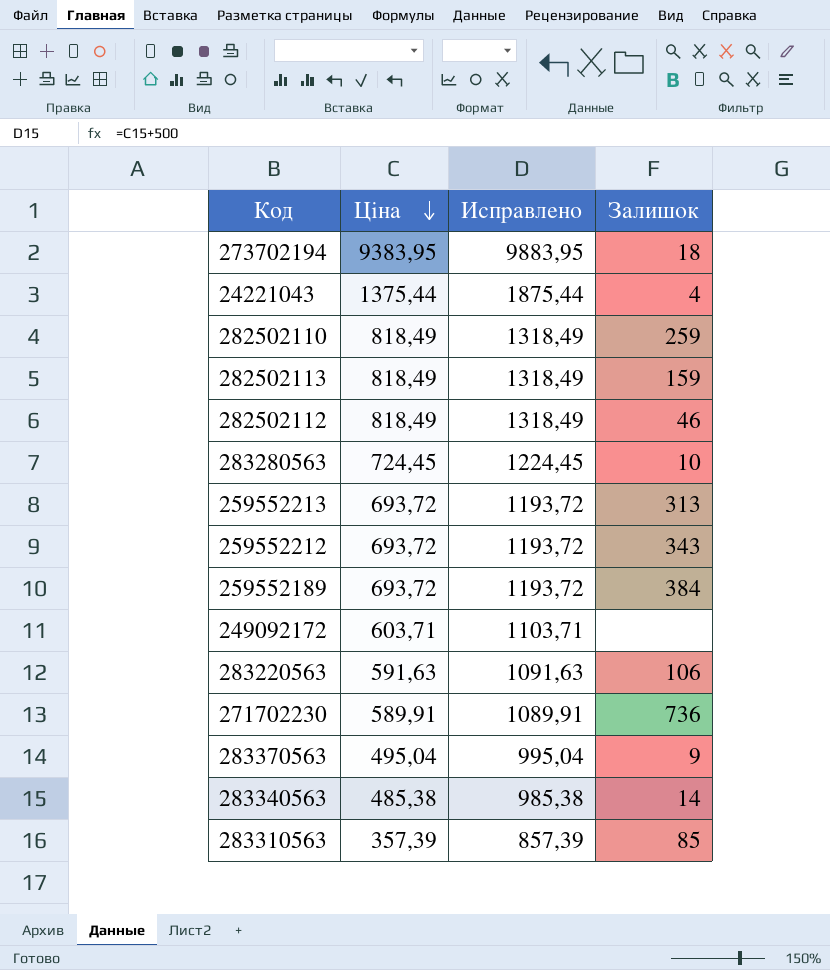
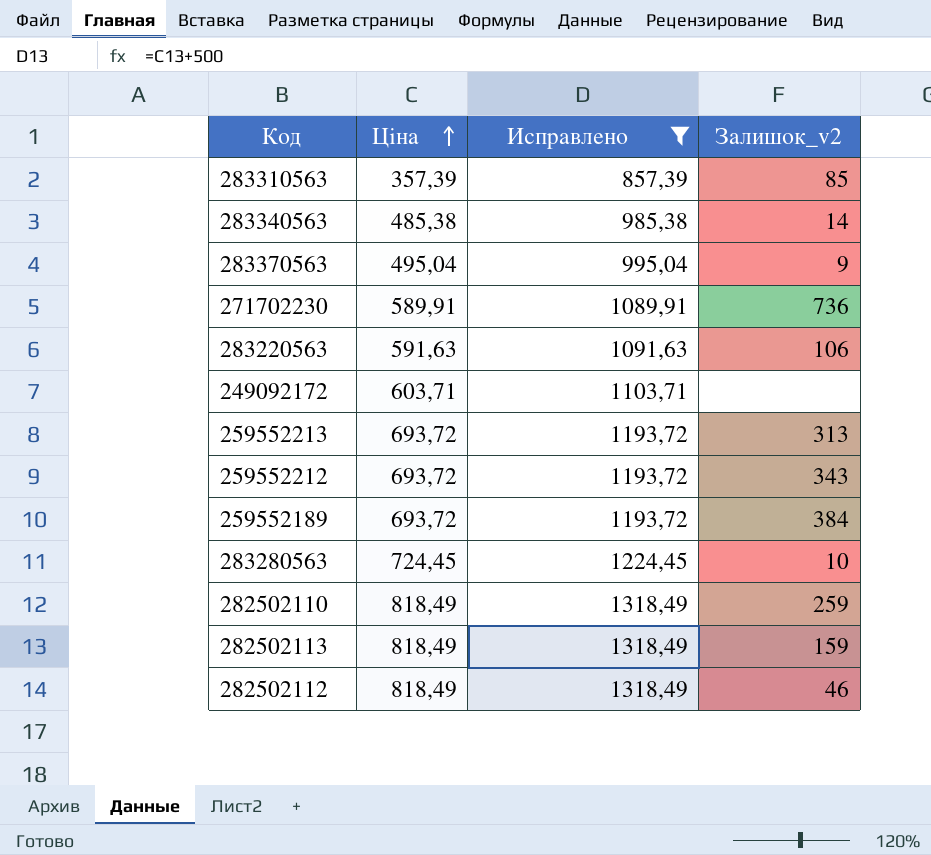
filter: none -> Исправлено <= 1318,49
row order: Ціна descending -> Ціна ascending
column name: Залишок -> Залишок_v2

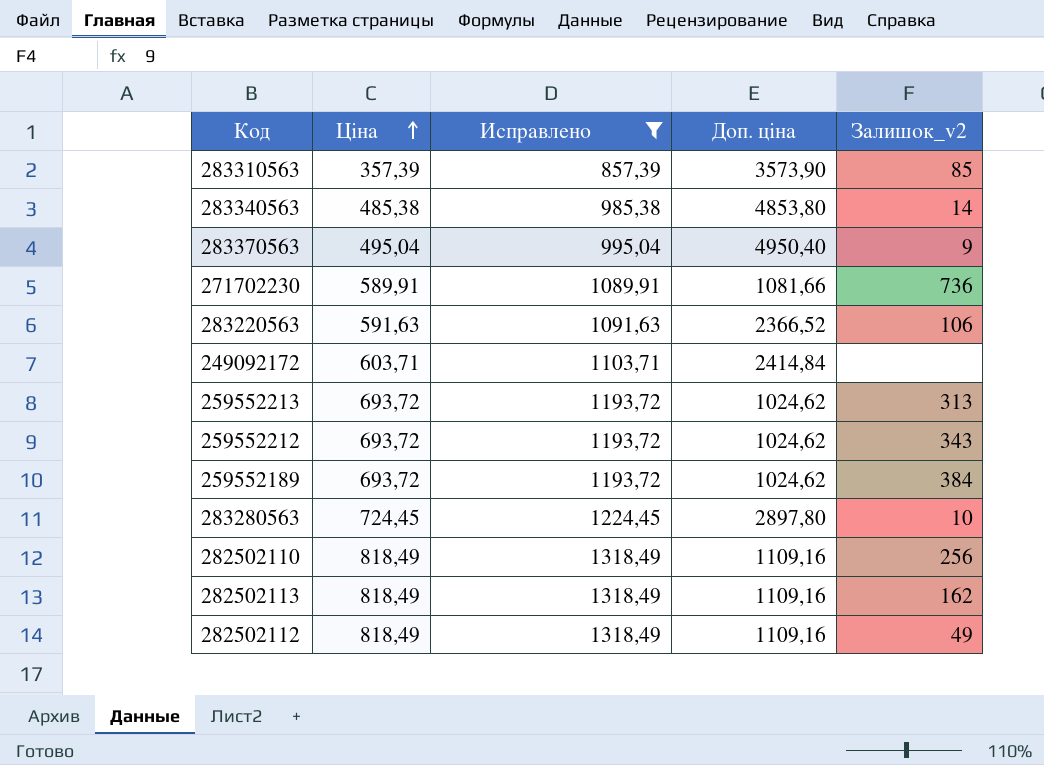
column Доп. ціна | position: none -> 4
282502110 | Залишок_v2: 259 -> 256
282502113 | Залишок_v2: 159 -> 162
282502112 | Залишок_v2: 46 -> 49

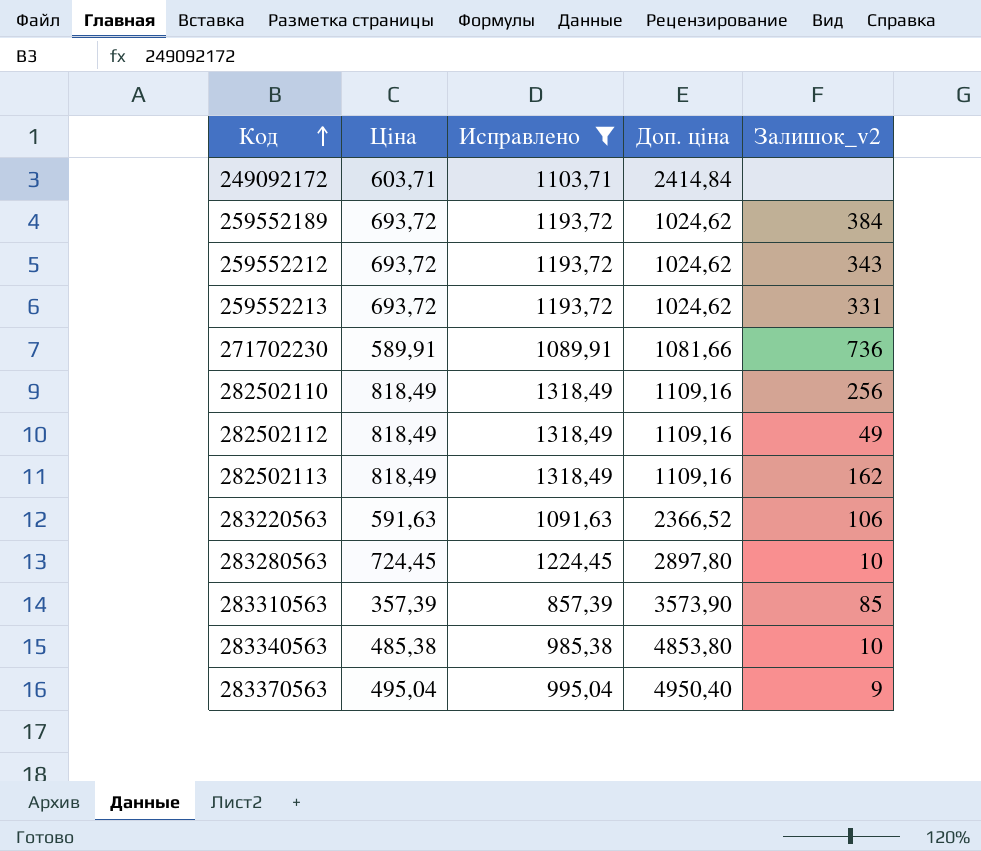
row order: Ціна ascending -> Код ascending
259552213 | Залишок_v2: 313 -> 331
283340563 | Залишок_v2: 14 -> 10

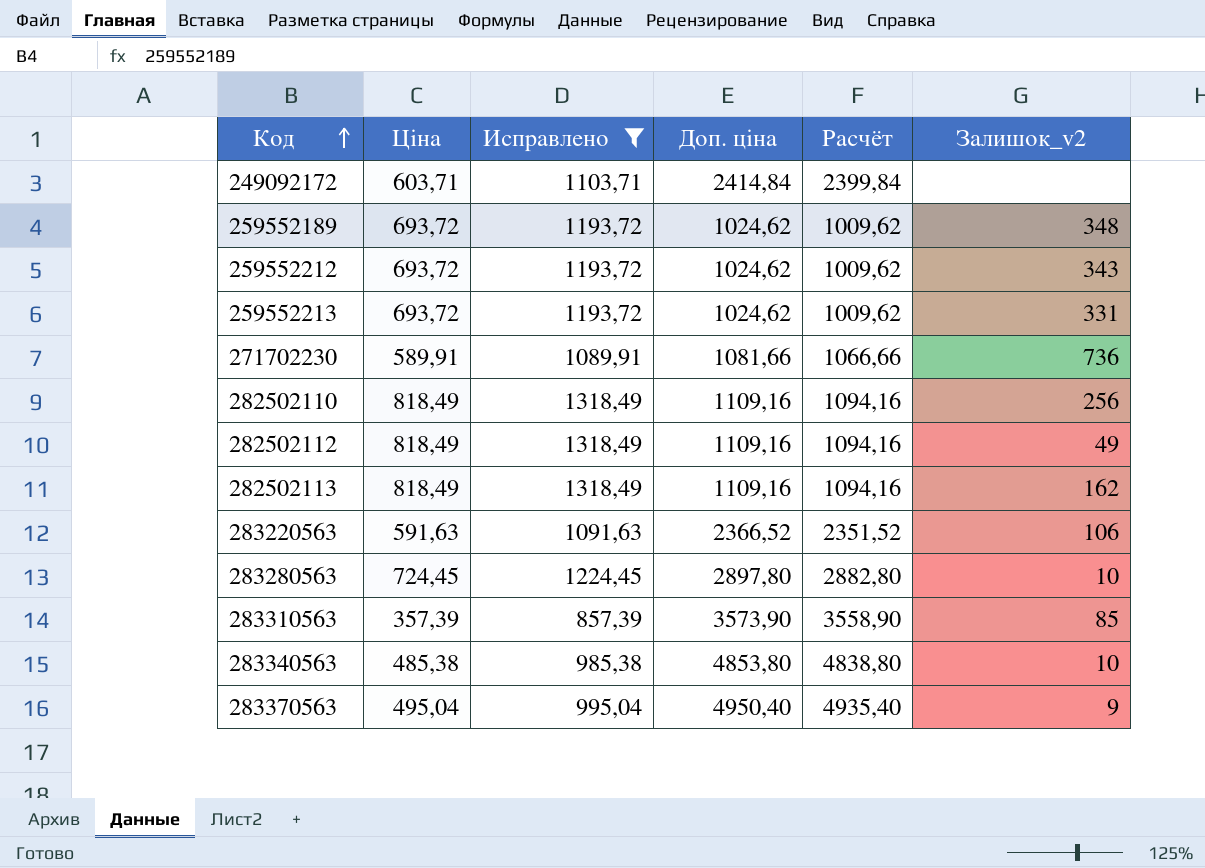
column Расчёт | formula: none -> [Доп. ціна] - 15
259552189 | Залишок_v2: 384 -> 348

